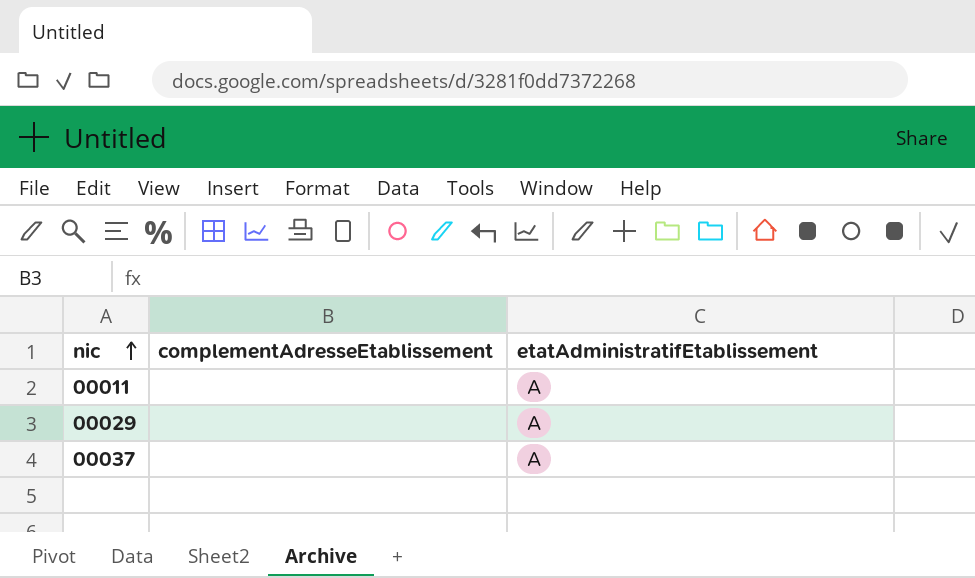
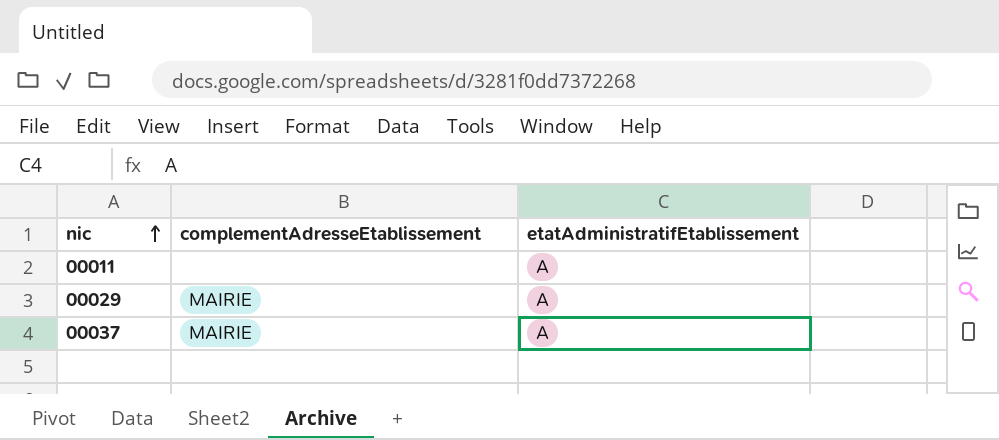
00029 | complementAdresseEtablissement: none -> MAIRIE
00037 | complementAdresseEtablissement: none -> MAIRIE

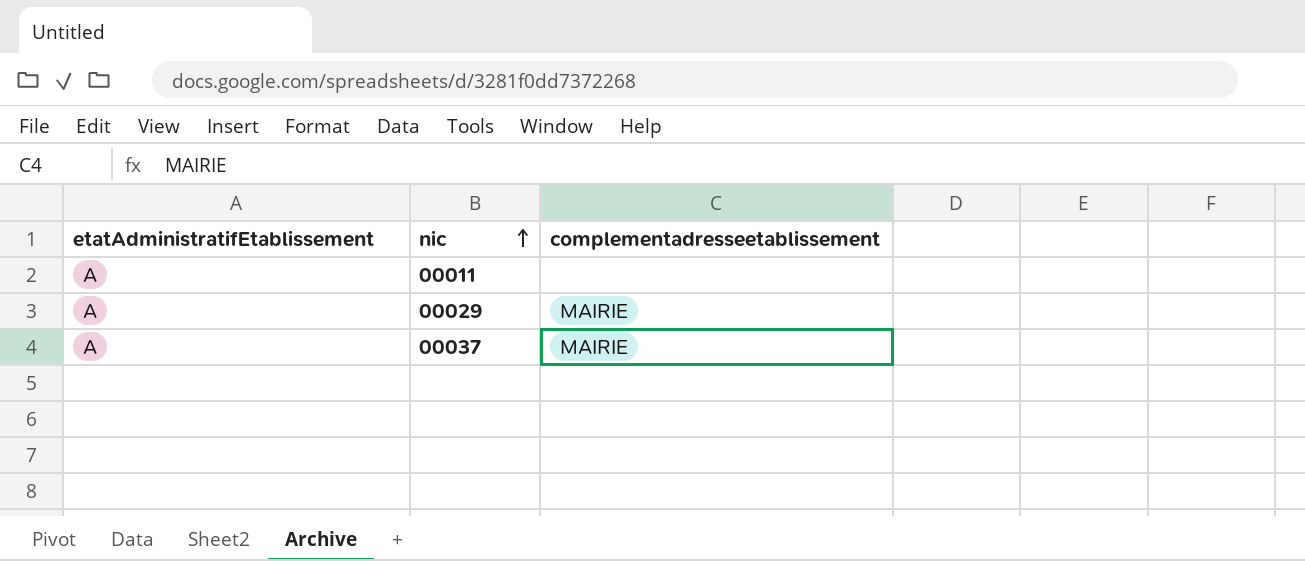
column etatAdministratifEtablissement | position: 3 -> 1
column name: complementAdresseEtablissement -> complementadresseetablissement

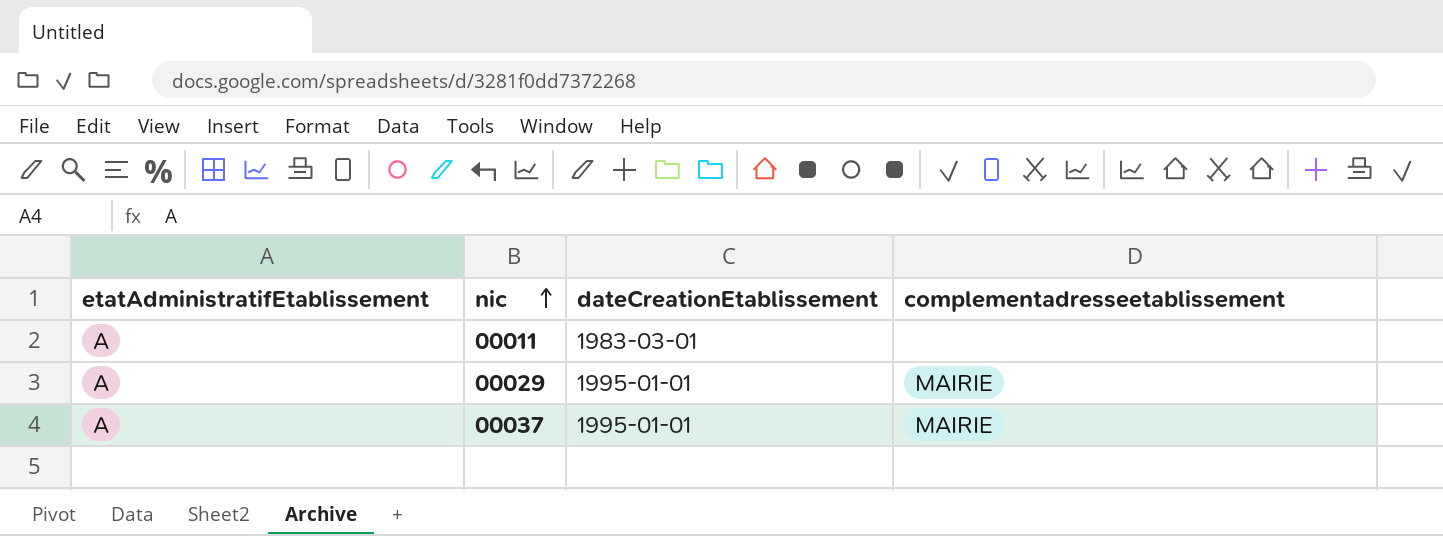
column dateCreationEtablissement | position: none -> 3

